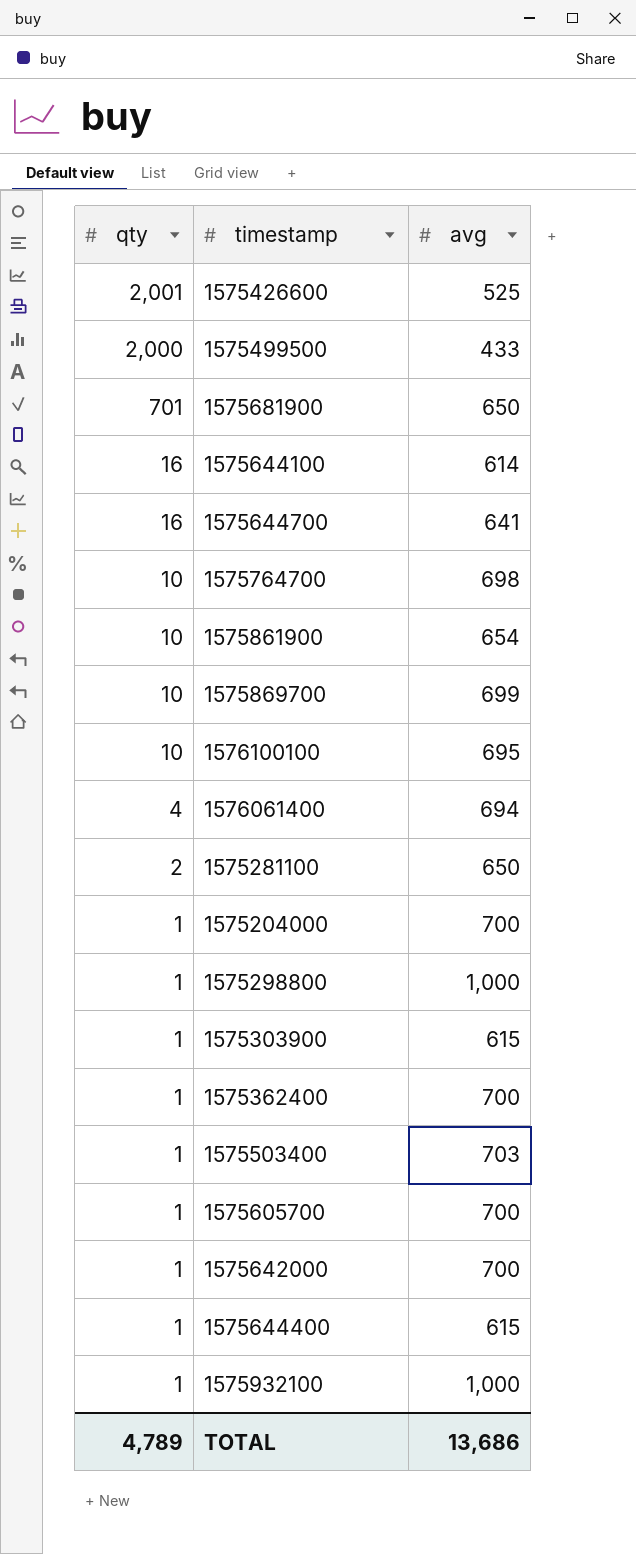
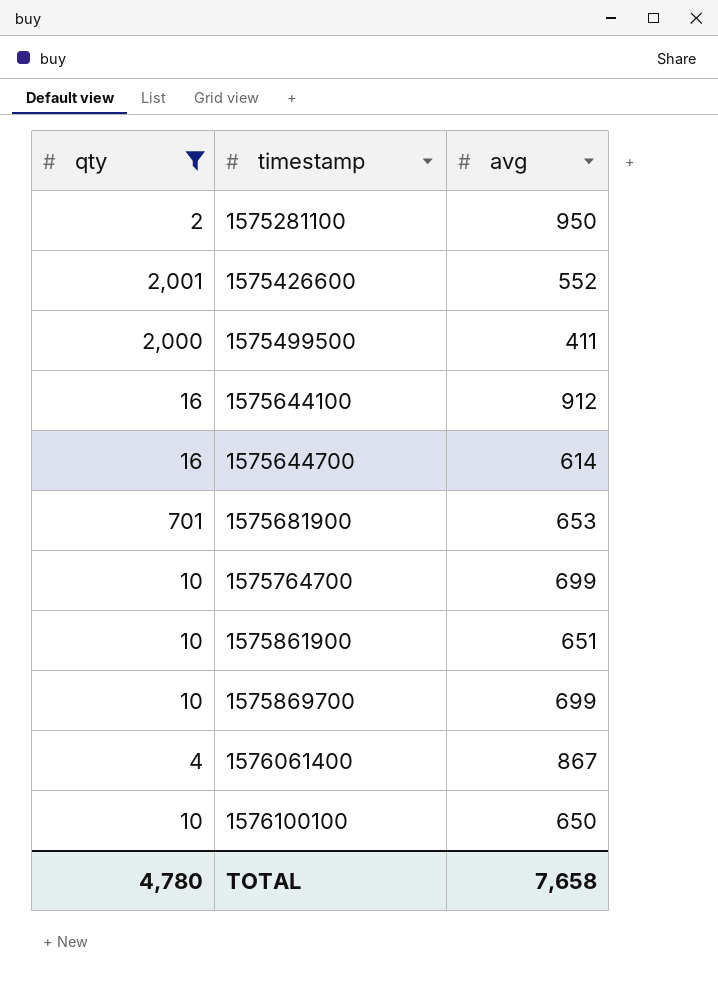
filter: none -> qty != 1
row order: qty descending -> timestamp ascending
1575281100 | avg: 650 -> 950
1575426600 | avg: 525 -> 552
1575499500 | avg: 433 -> 411
1575644100 | avg: 614 -> 912
1575644700 | avg: 641 -> 614
1575681900 | avg: 650 -> 653
1575764700 | avg: 698 -> 699
1575861900 | avg: 654 -> 651
1576061400 | avg: 694 -> 867
1576100100 | avg: 695 -> 650
TOTAL | qty: 4,789 -> 4,780
TOTAL | avg: 13,686 -> 7,658

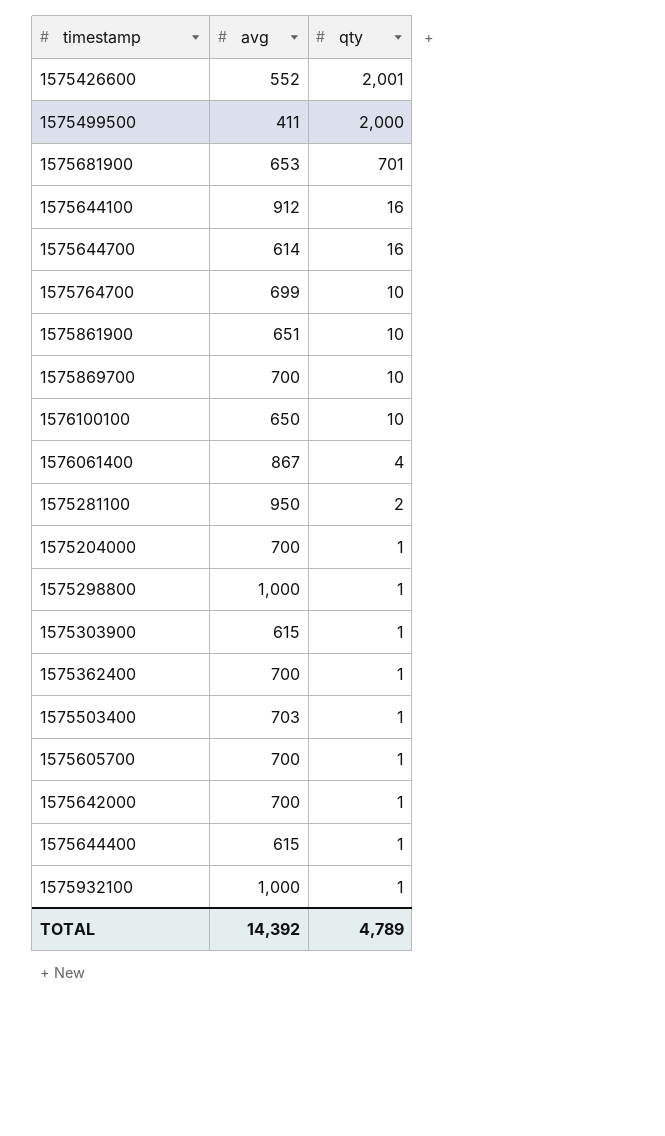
filter: qty != 1 -> none
row order: timestamp ascending -> qty descending
column qty | position: 1 -> 3
1575869700 | avg: 699 -> 700
TOTAL | avg: 7,658 -> 14,392
TOTAL | qty: 4,780 -> 4,789

